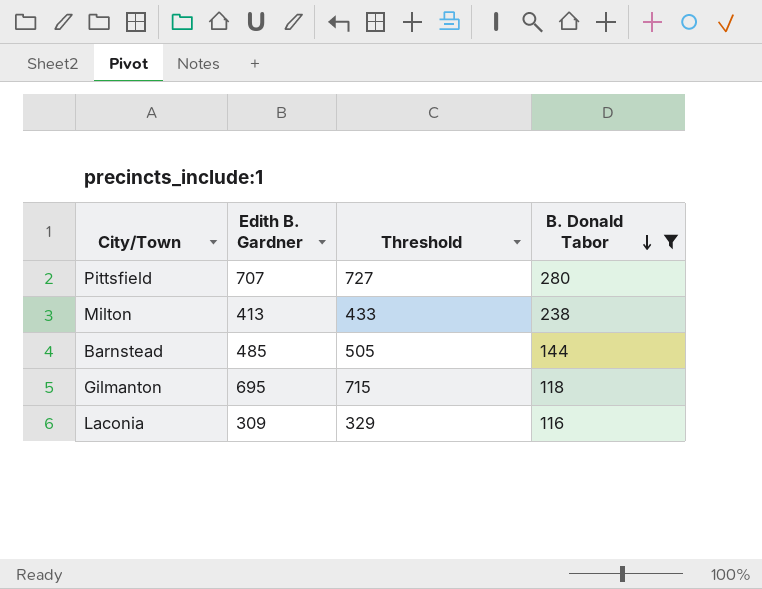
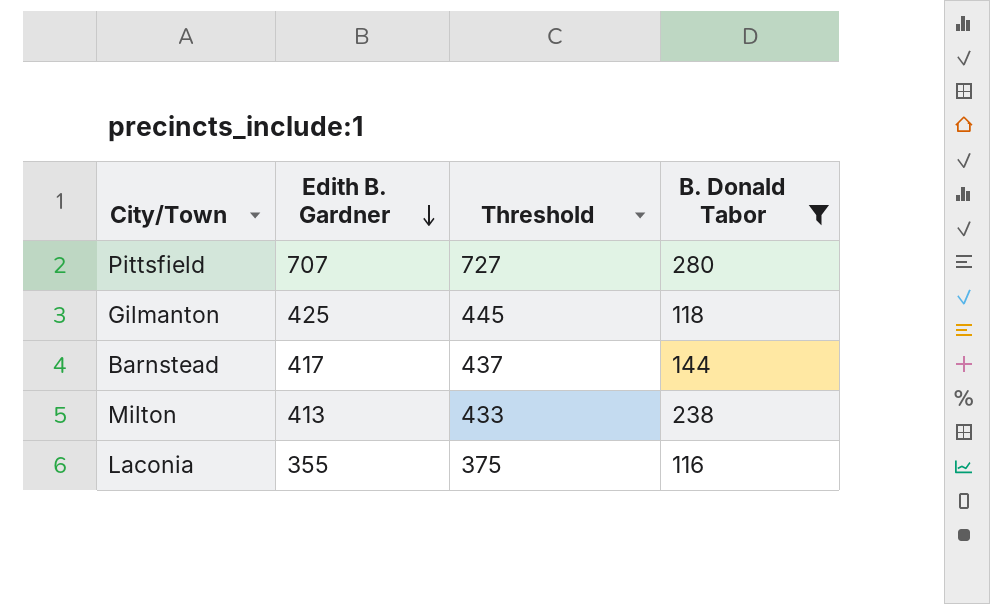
row order: B. Donald Tabor descending -> Edith B. Gardner descending
Gilmanton | Edith B. Gardner: 695 -> 425
Gilmanton | Threshold: 715 -> 445
Barnstead | Edith B. Gardner: 485 -> 417
Barnstead | Threshold: 505 -> 437
Laconia | Edith B. Gardner: 309 -> 355
Laconia | Threshold: 329 -> 375

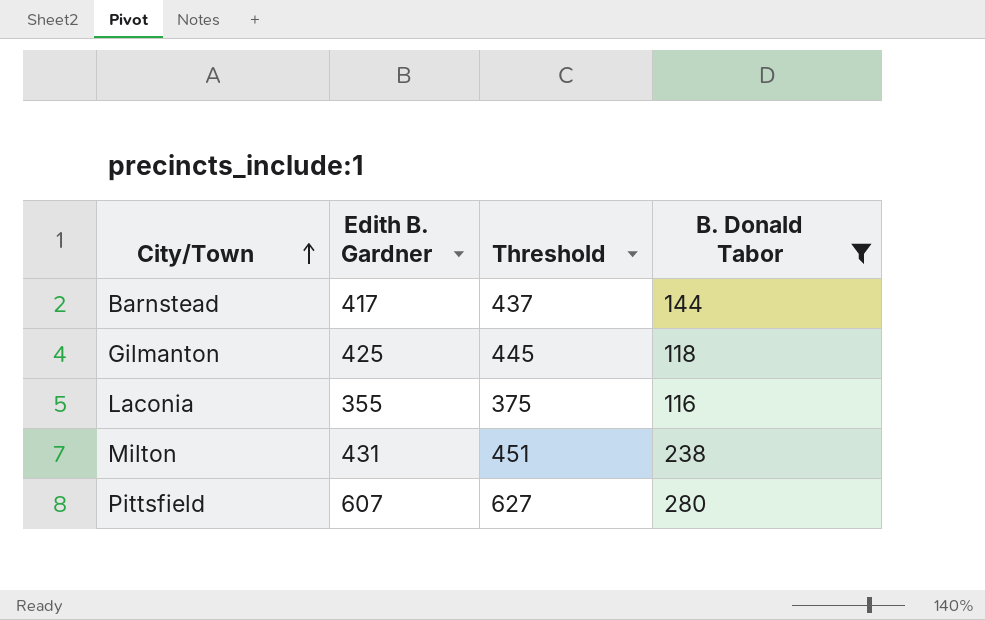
row order: Edith B. Gardner descending -> City/Town ascending
Milton | Edith B. Gardner: 413 -> 431
Milton | Threshold: 433 -> 451
Pittsfield | Edith B. Gardner: 707 -> 607
Pittsfield | Threshold: 727 -> 627

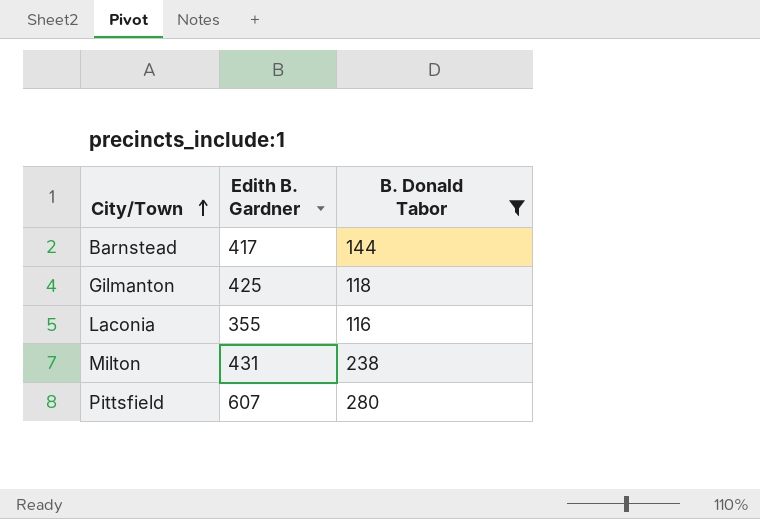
column Threshold | formula: [Edith B. Gardner] + 20 -> none

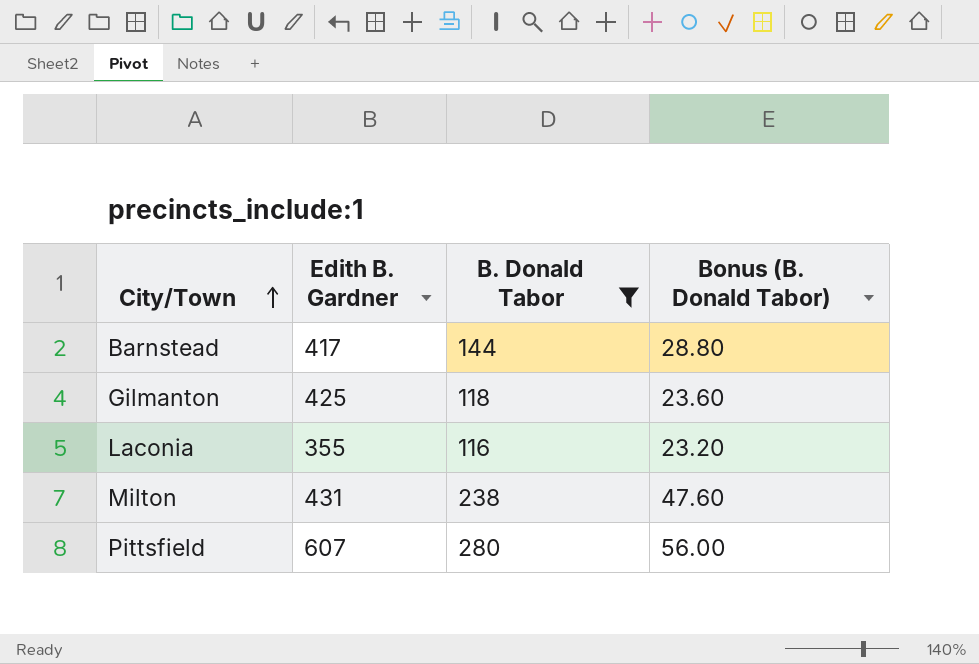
column Bonus (B. Donald Tabor) | formula: none -> [B. Donald Tabor] * 0.2

